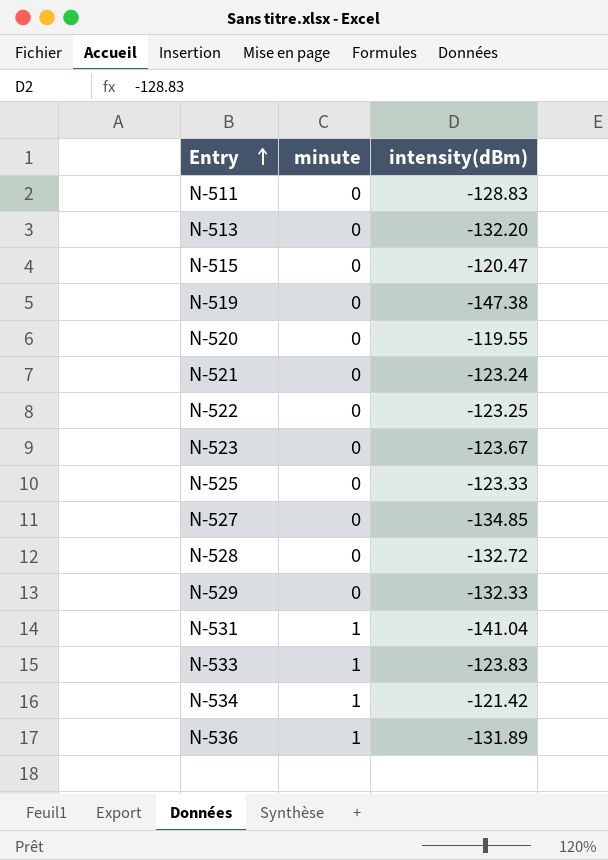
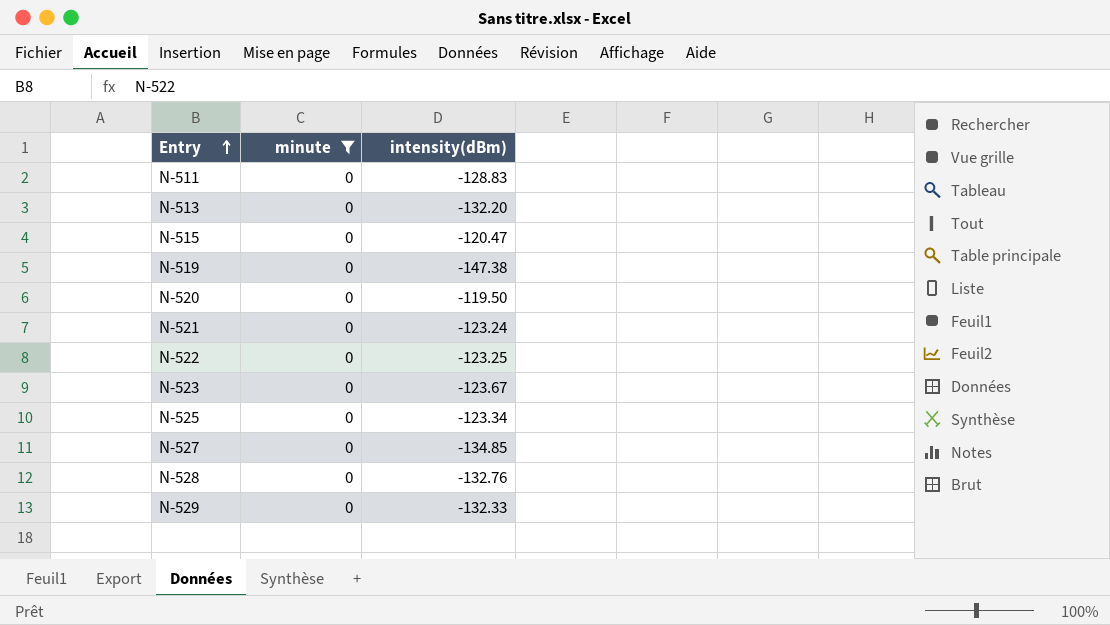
filter: none -> minute = 0
N-520 | intensity(dBm): -119.55 -> -119.50
N-525 | intensity(dBm): -123.33 -> -123.34
N-528 | intensity(dBm): -132.72 -> -132.76

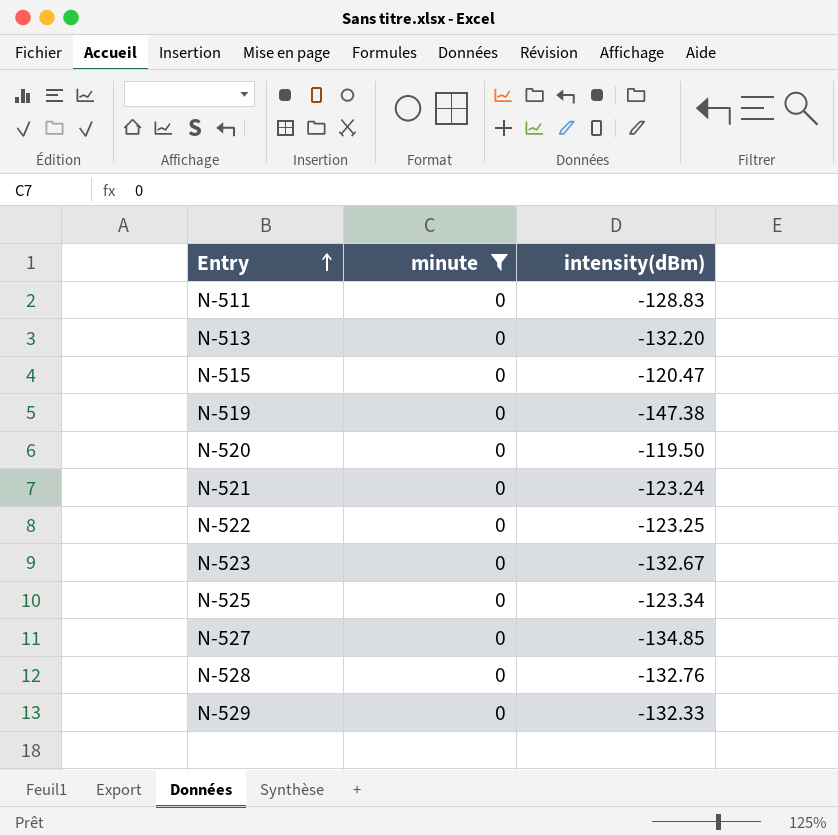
N-523 | intensity(dBm): -123.67 -> -132.67

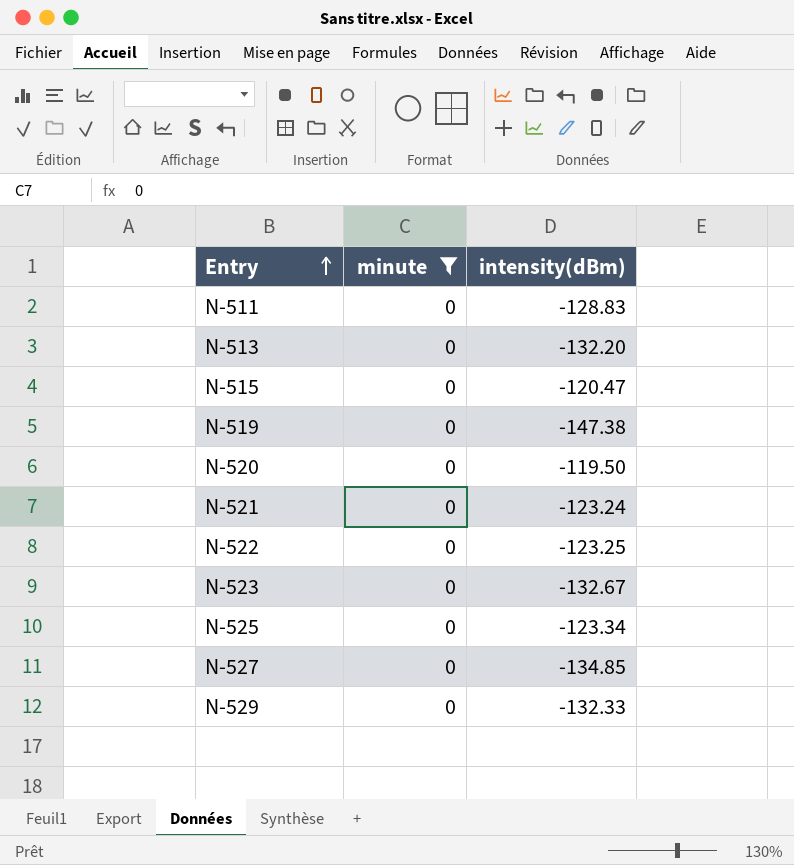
row N-528: 0 | -132.76 -> none

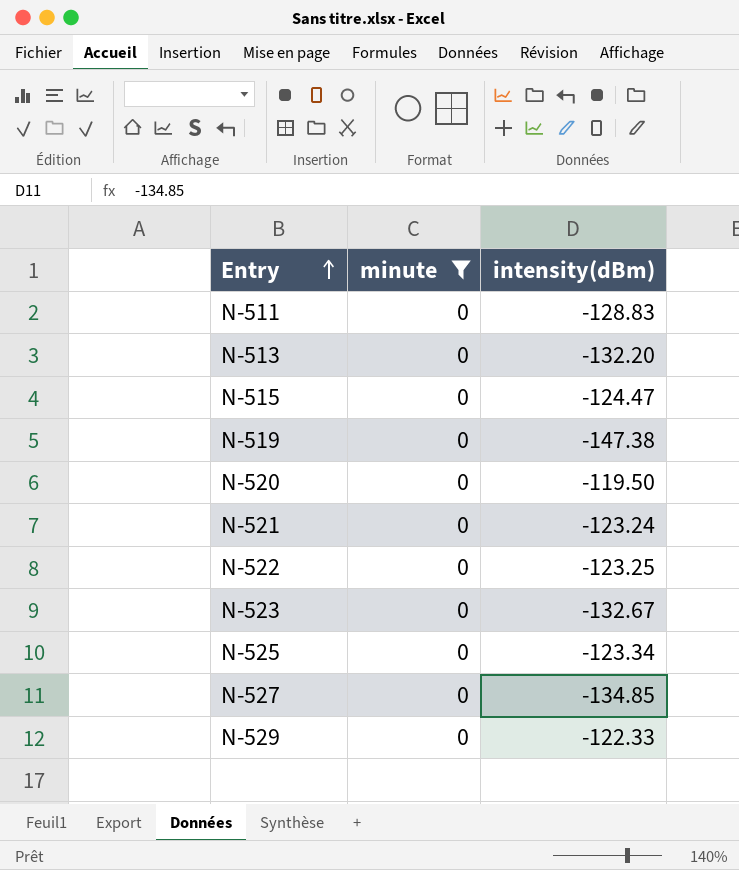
N-515 | intensity(dBm): -120.47 -> -124.47
N-529 | intensity(dBm): -132.33 -> -122.33

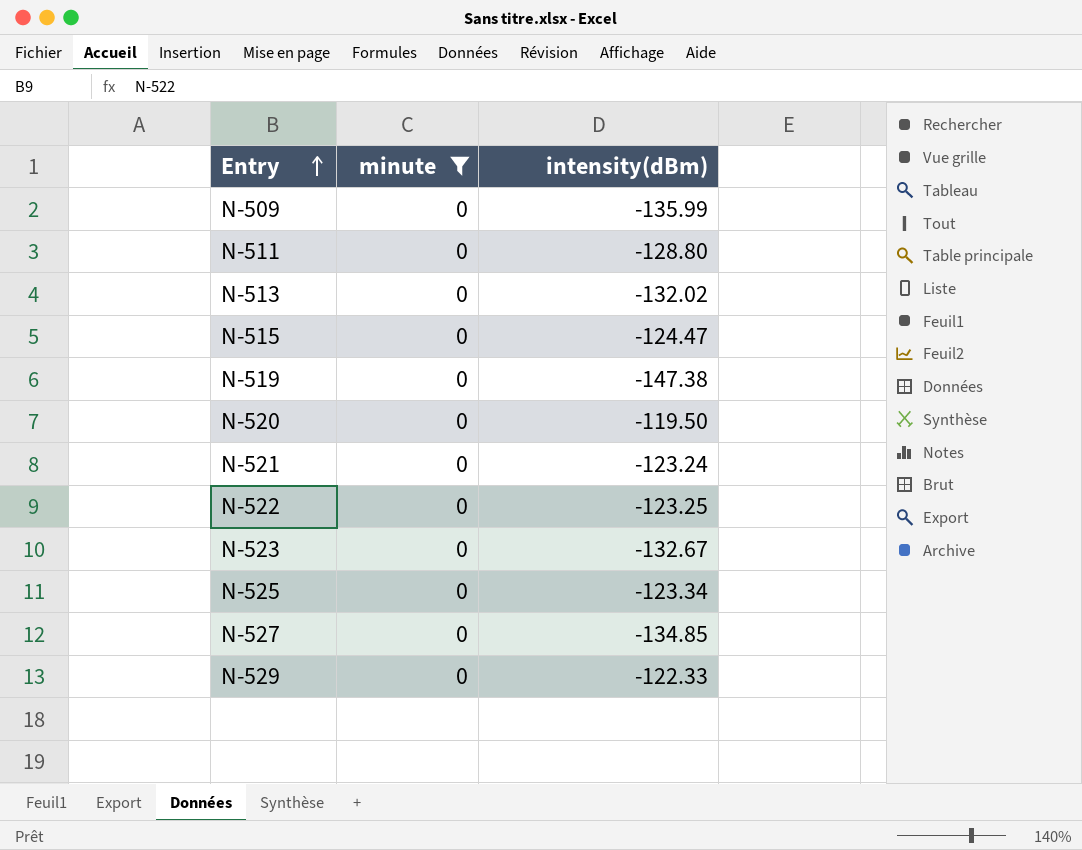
row N-509: none -> 0 | -135.99
N-511 | intensity(dBm): -128.83 -> -128.80
N-513 | intensity(dBm): -132.20 -> -132.02

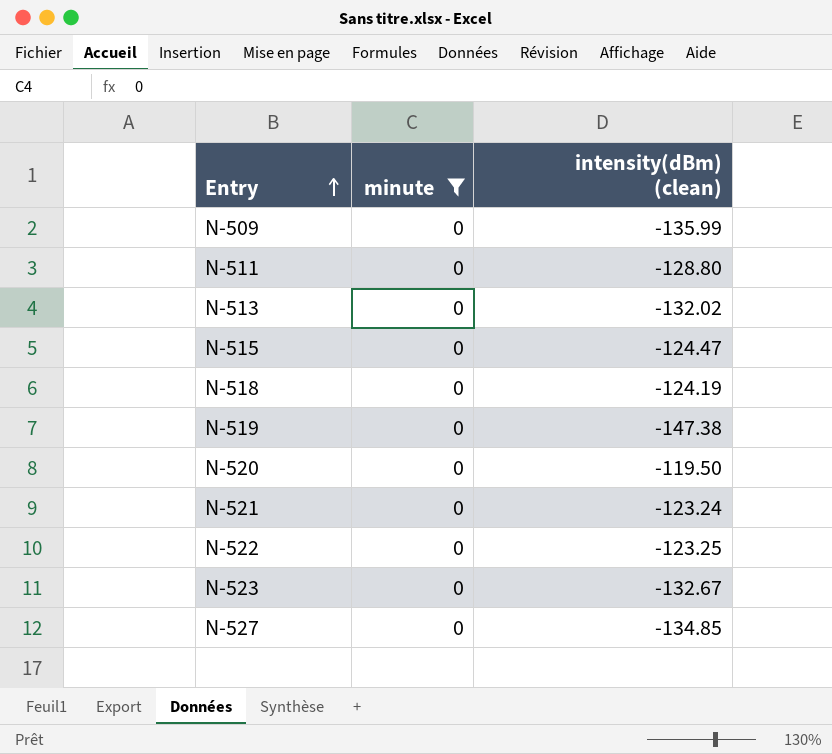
column name: intensity(dBm) -> intensity(dBm) (clean)
row N-525: 0 | -123.34 -> none
row N-529: 0 | -122.33 -> none
row N-518: none -> 0 | -124.19

